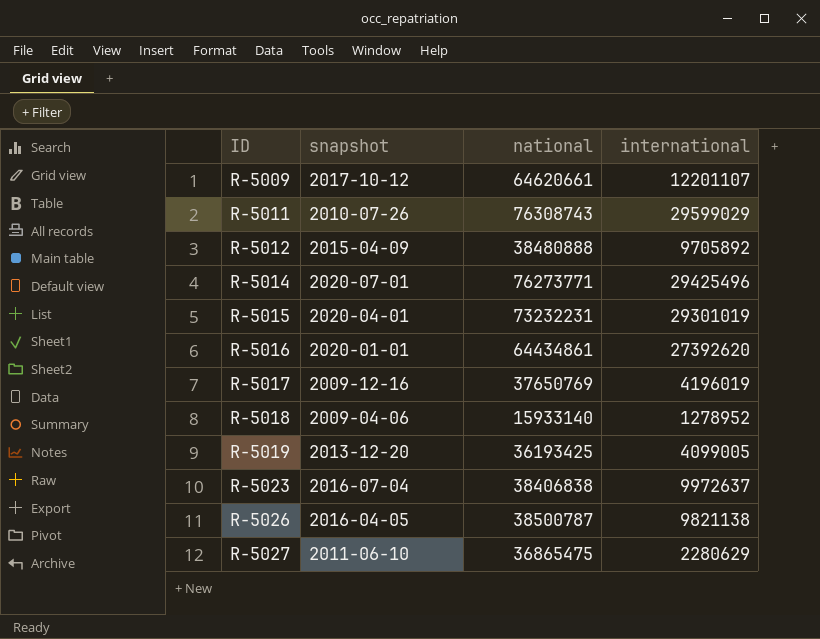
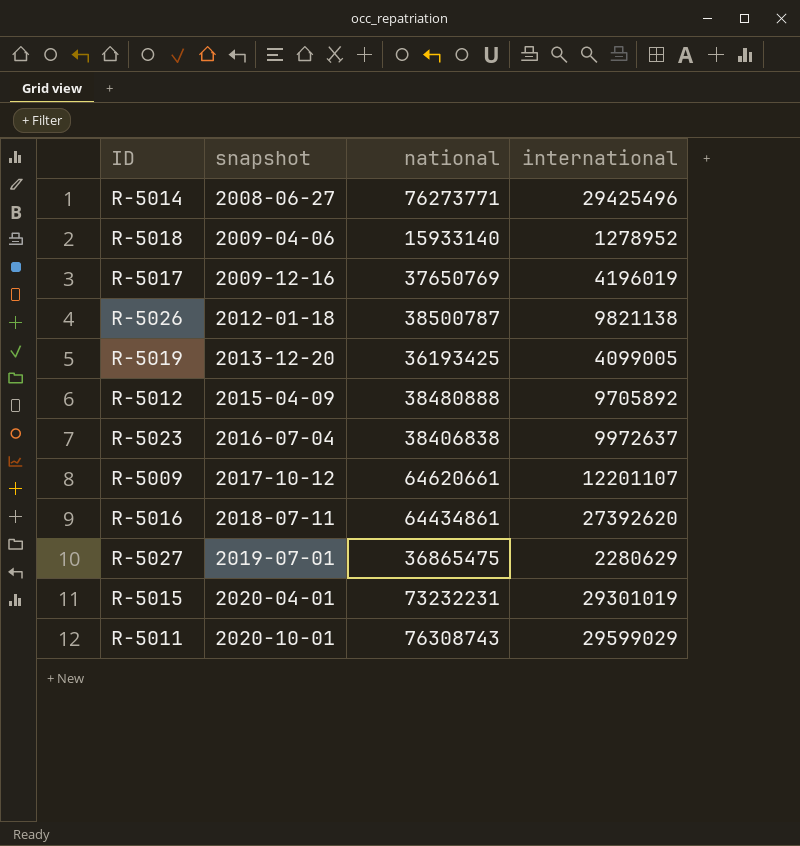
row order: ID ascending -> snapshot ascending
R-5014 | snapshot: 2020-07-01 -> 2008-06-27
R-5026 | snapshot: 2016-04-05 -> 2012-01-18
R-5016 | snapshot: 2020-01-01 -> 2018-07-11
R-5027 | snapshot: 2011-06-10 -> 2019-07-01
R-5011 | snapshot: 2010-07-26 -> 2020-10-01

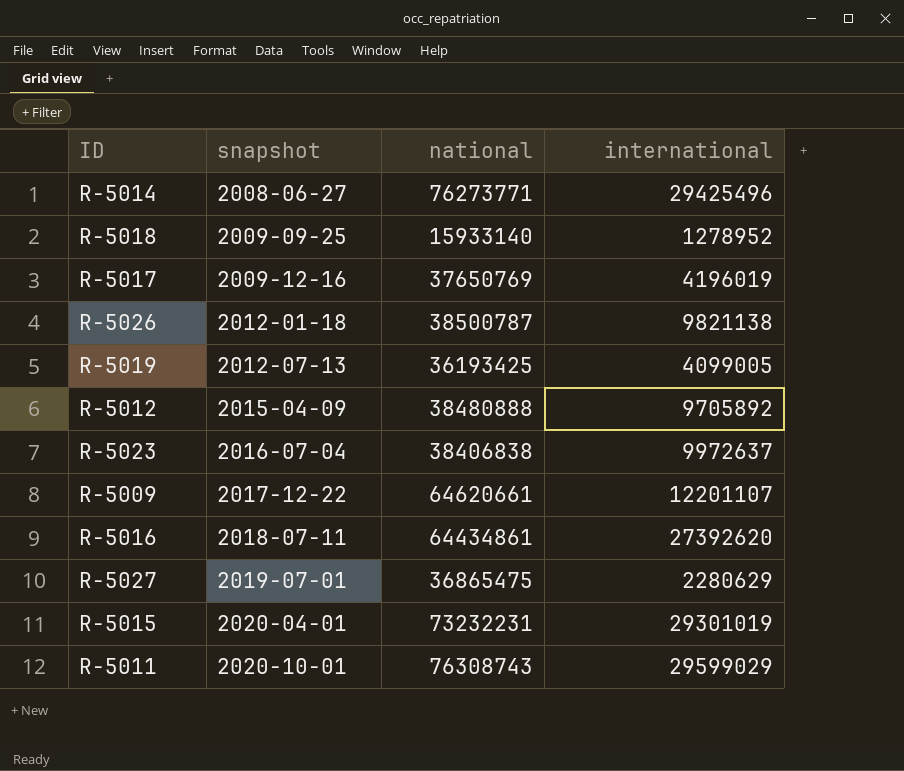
R-5018 | snapshot: 2009-04-06 -> 2009-09-25
R-5019 | snapshot: 2013-12-20 -> 2012-07-13
R-5009 | snapshot: 2017-10-12 -> 2017-12-22

